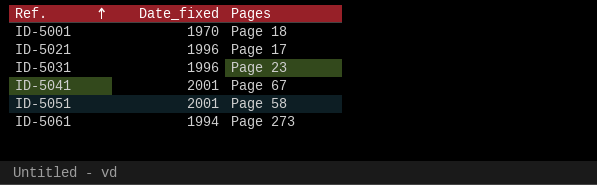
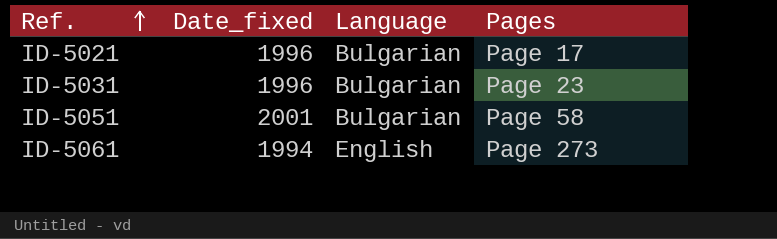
column Language | position: none -> 3
row ID-5001: 1970 | Page 18 -> none
row ID-5041: 2001 | Page 67 -> none

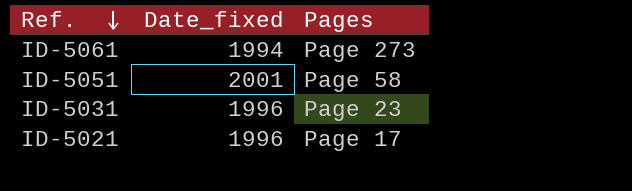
row order: Ref. ascending -> Ref. descending
column Language | position: 3 -> none

